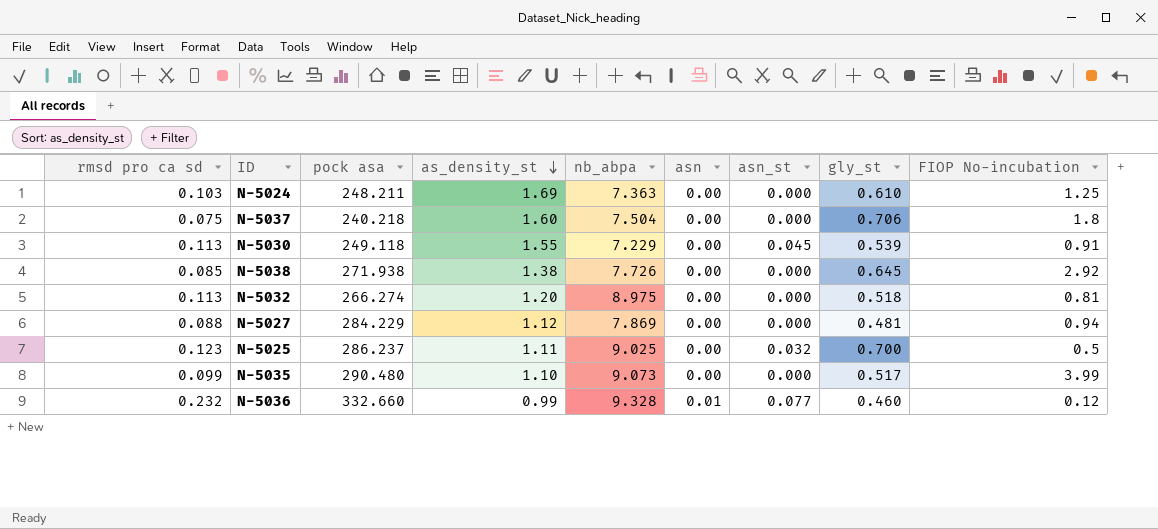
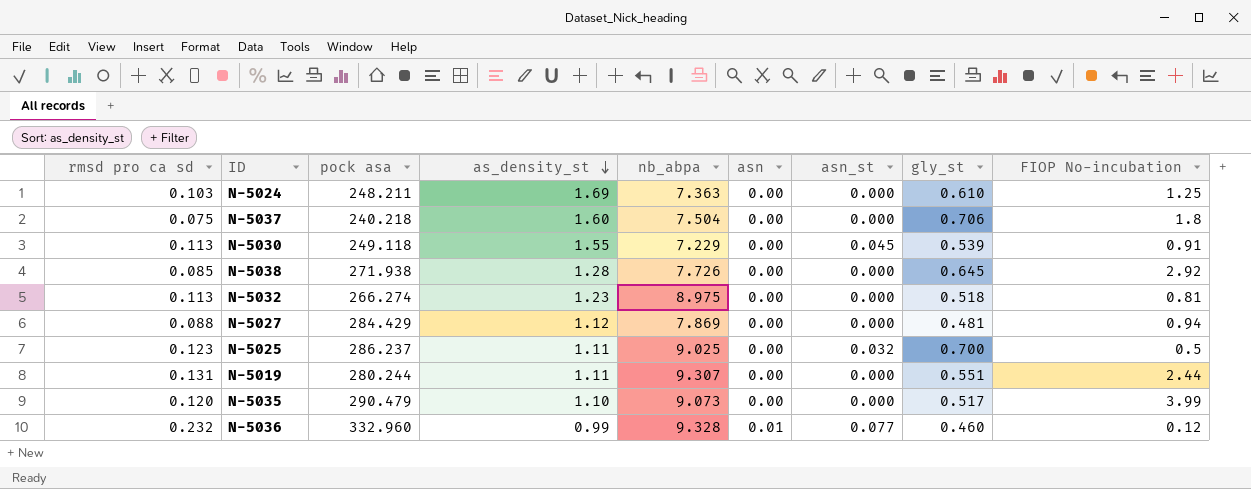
N-5038 | as_density_st: 1.38 -> 1.28
N-5032 | as_density_st: 1.20 -> 1.23
N-5027 | pock asa: 284.229 -> 284.429
row N-5019: none -> 0.131 | 280.244 | 1.11 | 9.307 | 0.00 | 0.000 | 0.551 | 2.44
N-5035 | rmsd pro ca sd: 0.099 -> 0.120
N-5035 | pock asa: 290.480 -> 290.479
N-5036 | pock asa: 332.660 -> 332.960

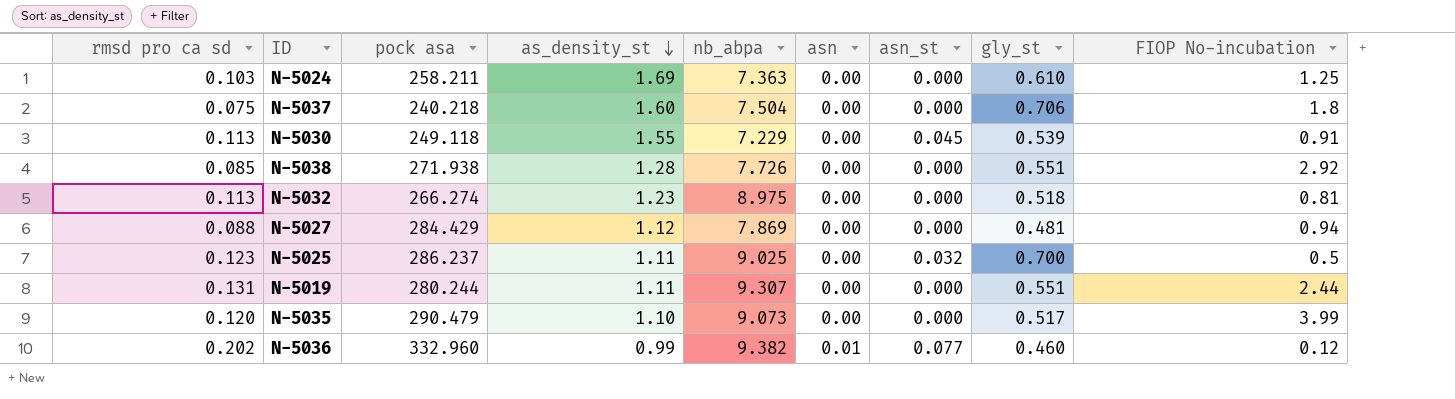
N-5024 | pock asa: 248.211 -> 258.211
N-5038 | gly_st: 0.645 -> 0.551
N-5036 | rmsd pro ca sd: 0.232 -> 0.202
N-5036 | nb_abpa: 9.328 -> 9.382

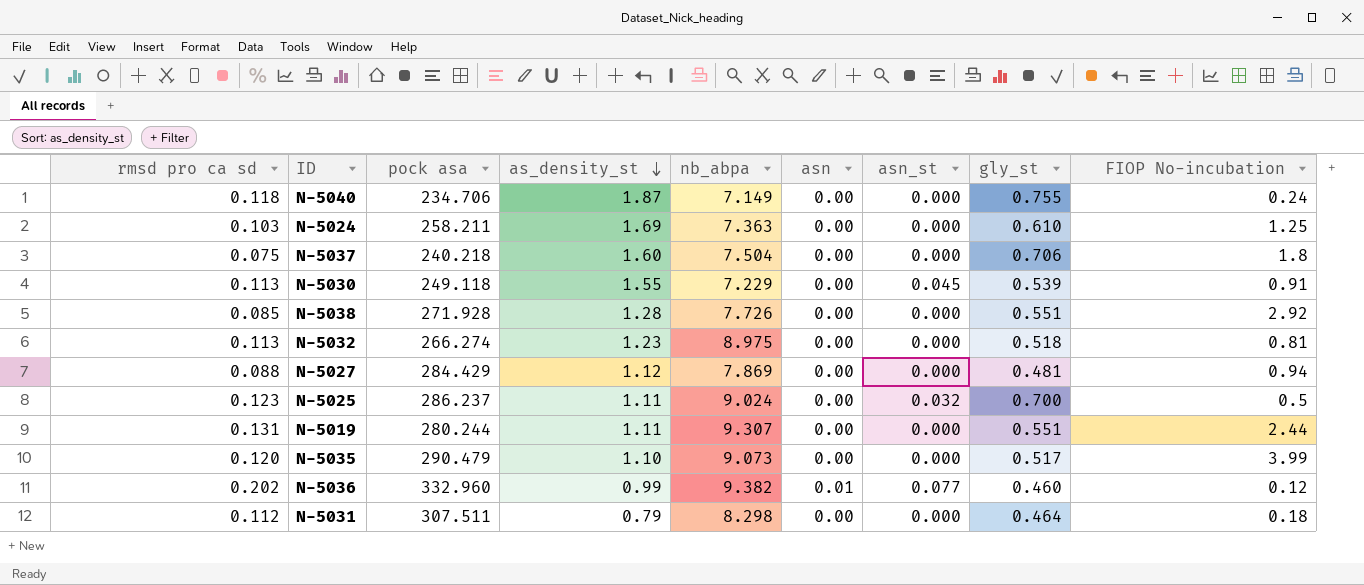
row N-5040: none -> 0.118 | 234.706 | 1.87 | 7.149 | 0.00 | 0.000 | 0.755 | 0.24
N-5038 | pock asa: 271.938 -> 271.928
N-5025 | nb_abpa: 9.025 -> 9.024
row N-5031: none -> 0.112 | 307.511 | 0.79 | 8.298 | 0.00 | 0.000 | 0.464 | 0.18

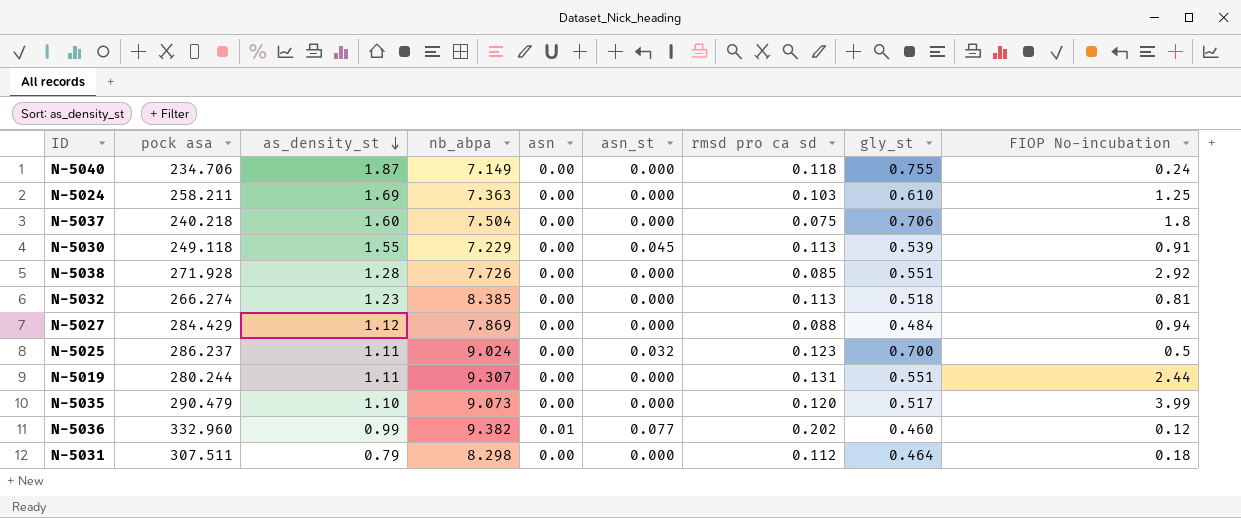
column rmsd pro ca sd | position: 1 -> 7
N-5032 | nb_abpa: 8.975 -> 8.385
N-5027 | gly_st: 0.481 -> 0.484

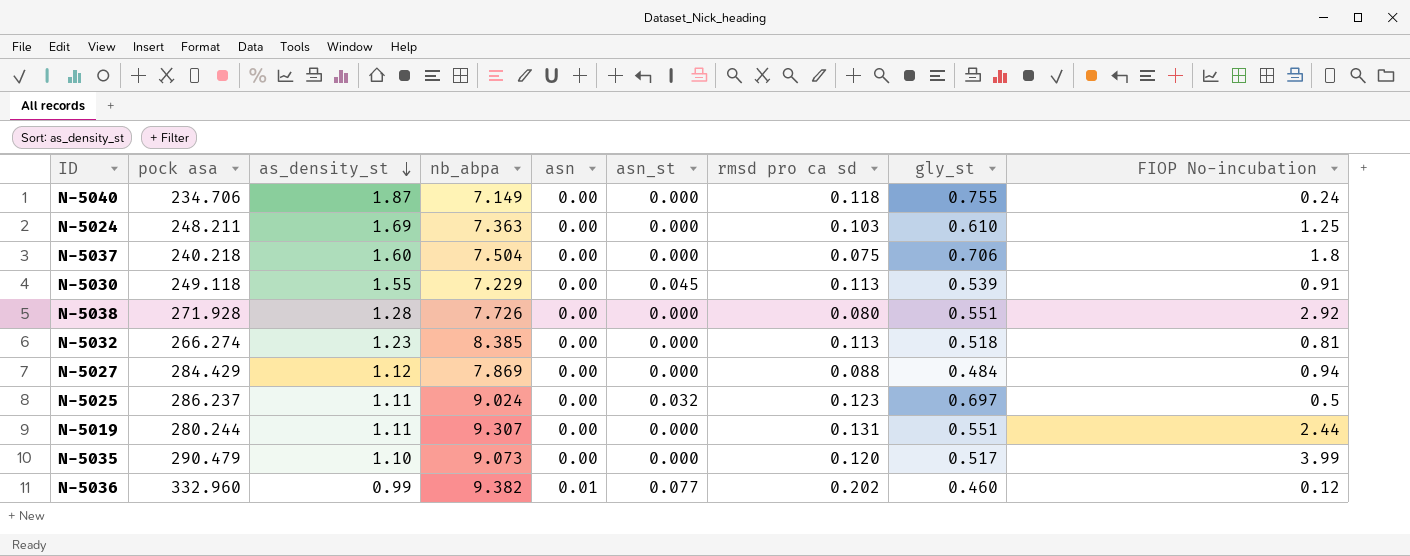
row N-5031: 307.511 | 0.79 | 8.298 | 0.00 | 0.000 | 0.112 | 0.464 | 0.18 -> none
N-5024 | pock asa: 258.211 -> 248.211
N-5038 | rmsd pro ca sd: 0.085 -> 0.080
N-5025 | gly_st: 0.700 -> 0.697

